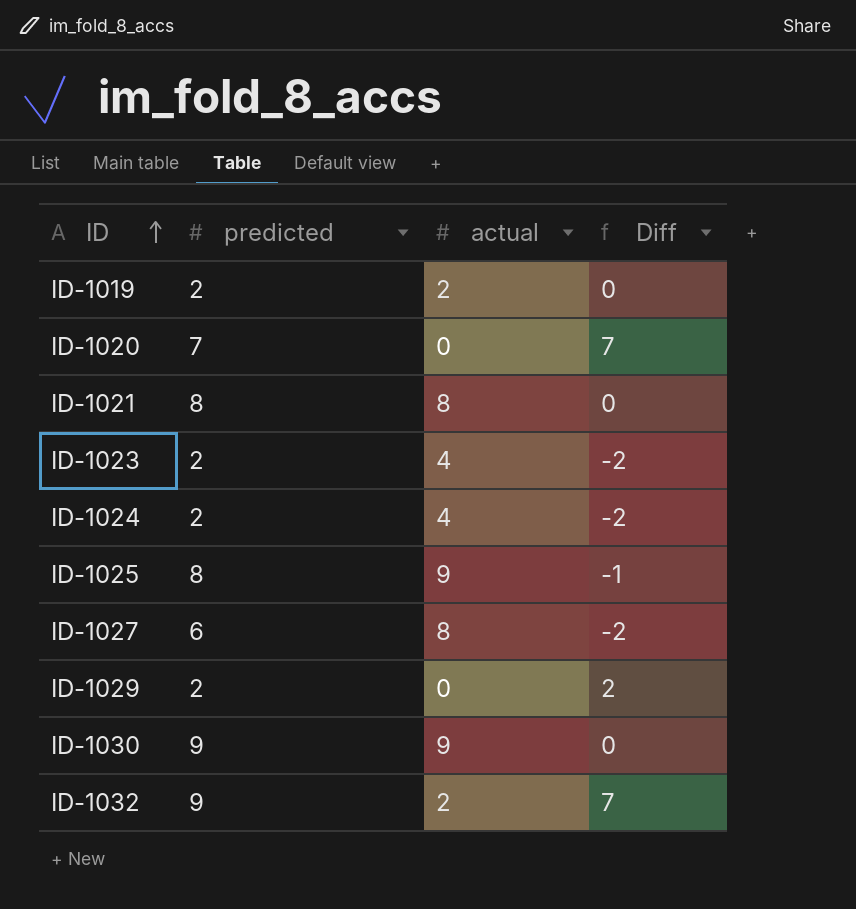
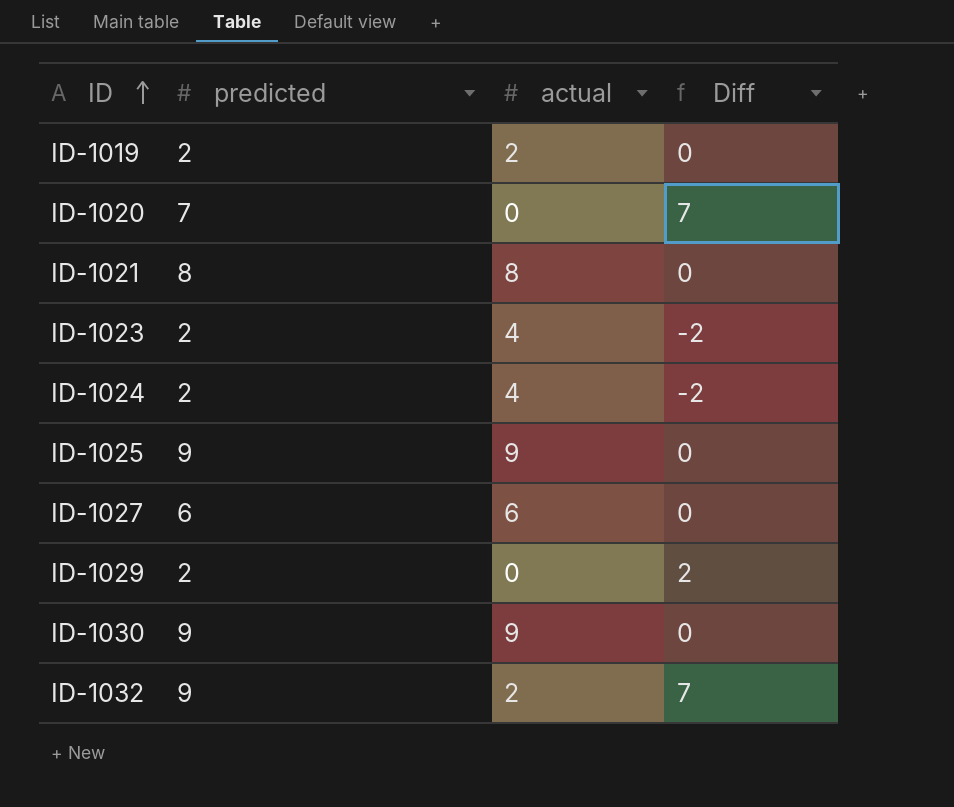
ID-1025 | predicted: 8 -> 9
ID-1025 | Diff: -1 -> 0
ID-1027 | actual: 8 -> 6
ID-1027 | Diff: -2 -> 0

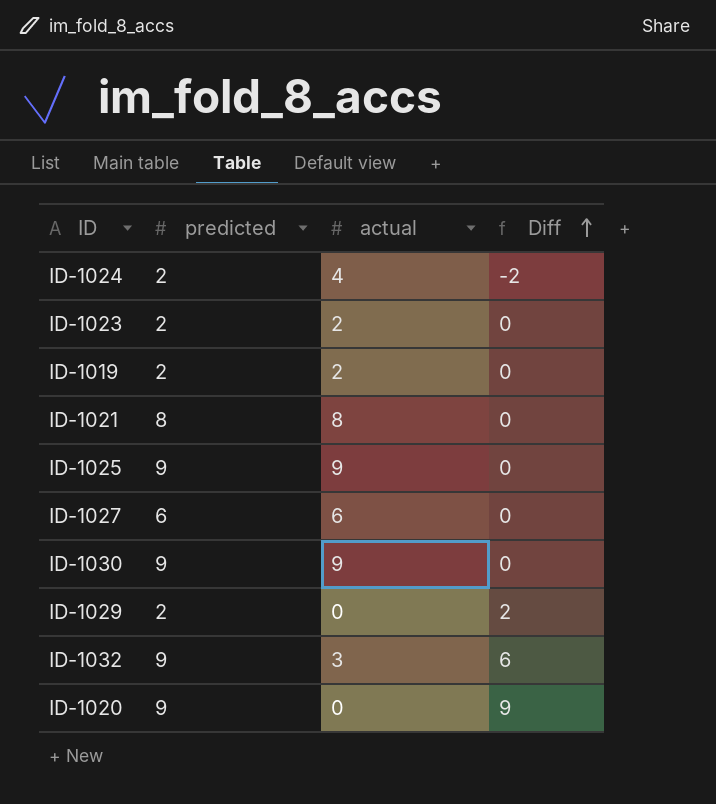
row order: ID ascending -> Diff ascending
ID-1023 | actual: 4 -> 2
ID-1023 | Diff: -2 -> 0
ID-1032 | actual: 2 -> 3
ID-1032 | Diff: 7 -> 6
ID-1020 | predicted: 7 -> 9
ID-1020 | Diff: 7 -> 9

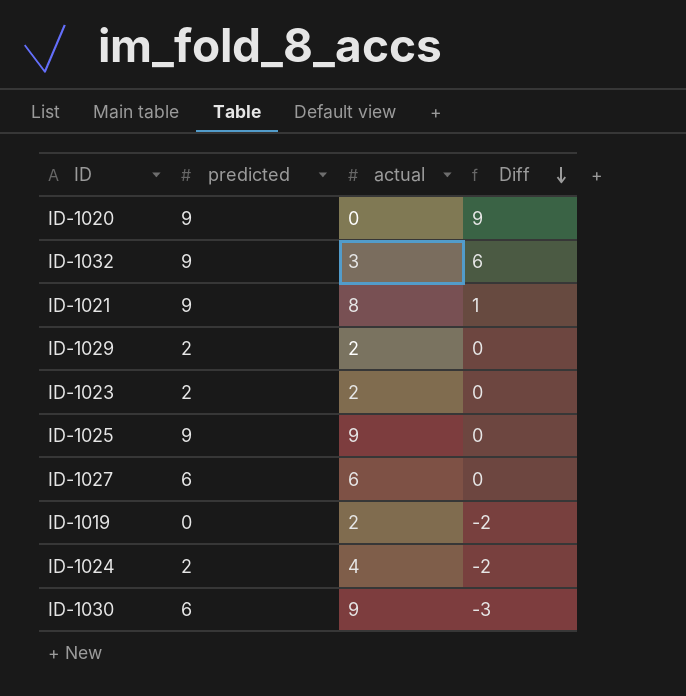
row order: Diff ascending -> Diff descending
ID-1021 | predicted: 8 -> 9
ID-1021 | Diff: 0 -> 1
ID-1029 | actual: 0 -> 2
ID-1029 | Diff: 2 -> 0
ID-1019 | predicted: 2 -> 0
ID-1019 | Diff: 0 -> -2
ID-1030 | predicted: 9 -> 6
ID-1030 | Diff: 0 -> -3

